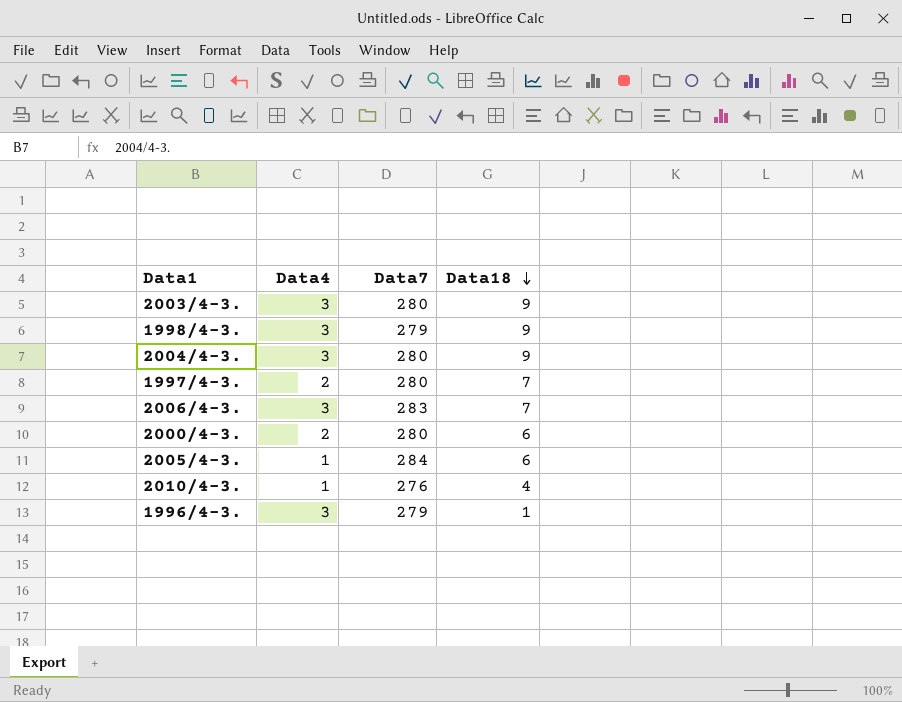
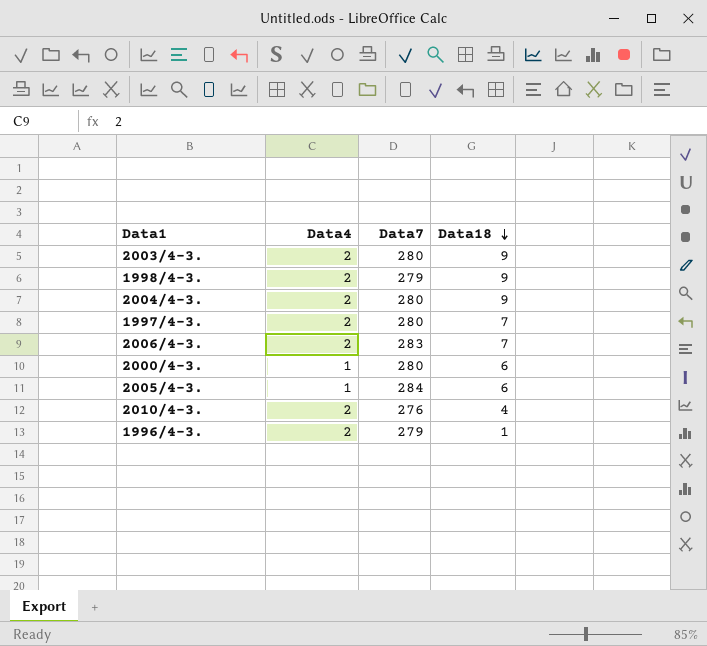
2003/4-3. | Data4: 3 -> 2
1998/4-3. | Data4: 3 -> 2
2004/4-3. | Data4: 3 -> 2
2006/4-3. | Data4: 3 -> 2
2000/4-3. | Data4: 2 -> 1
2010/4-3. | Data4: 1 -> 2
1996/4-3. | Data4: 3 -> 2

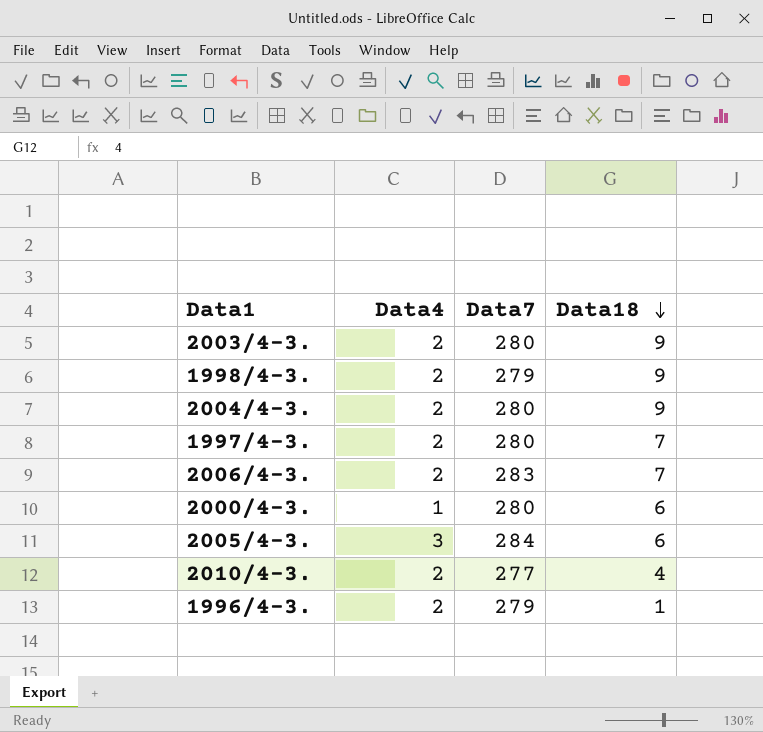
2005/4-3. | Data4: 1 -> 3
2010/4-3. | Data7: 276 -> 277

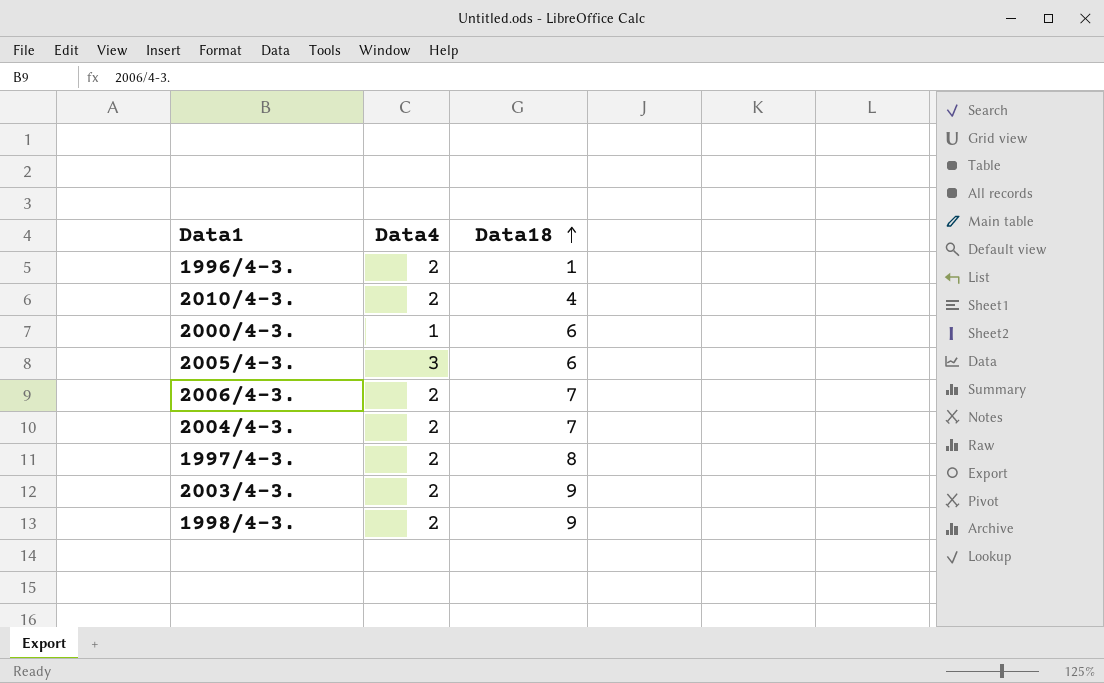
row order: Data18 descending -> Data18 ascending
column Data7 | position: 3 -> none
2004/4-3. | Data18: 9 -> 7
1997/4-3. | Data18: 7 -> 8

